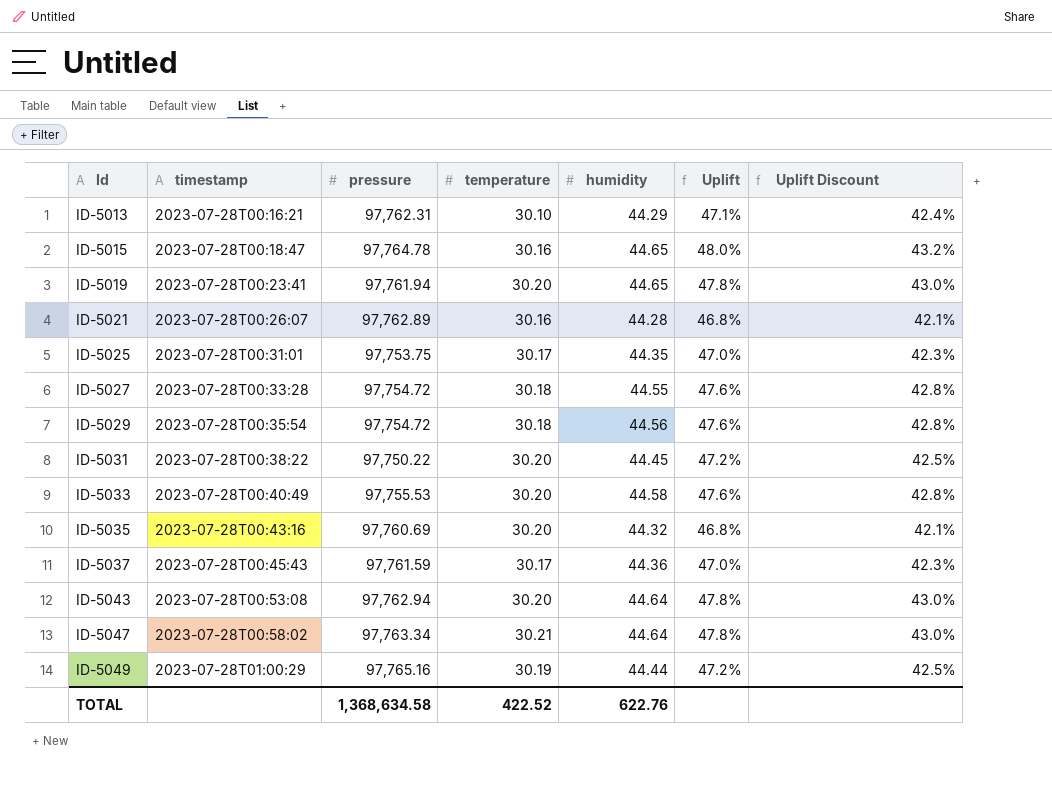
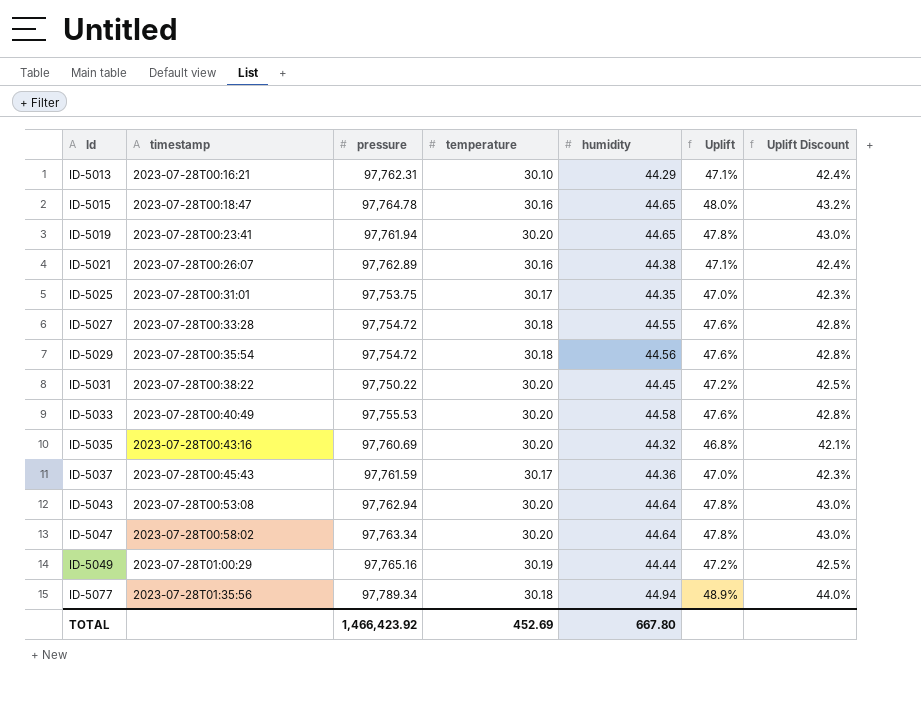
ID-5021 | humidity: 44.28 -> 44.38
ID-5021 | Uplift: 46.8% -> 47.1%
ID-5021 | Uplift Discount: 42.1% -> 42.4%
ID-5047 | temperature: 30.21 -> 30.20
row ID-5077: none -> 2023-07-28T01:35:56 | 97,789.34 | 30.18 | 44.94 | 48.9% | 44.0%
TOTAL | pressure: 1,368,634.58 -> 1,466,423.92
TOTAL | temperature: 422.52 -> 452.69
TOTAL | humidity: 622.76 -> 667.80

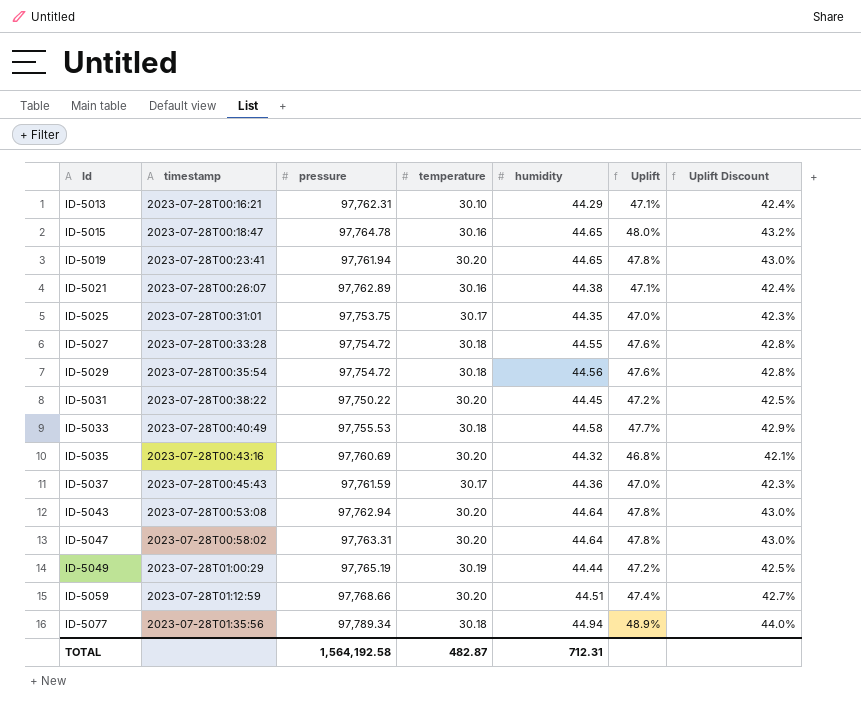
ID-5033 | temperature: 30.20 -> 30.18
ID-5033 | Uplift: 47.6% -> 47.7%
ID-5033 | Uplift Discount: 42.8% -> 42.9%
ID-5047 | pressure: 97,763.34 -> 97,763.31
ID-5049 | pressure: 97,765.16 -> 97,765.19
row ID-5059: none -> 2023-07-28T01:12:59 | 97,768.66 | 30.20 | 44.51 | 47.4% | 42.7%
TOTAL | pressure: 1,466,423.92 -> 1,564,192.58
TOTAL | temperature: 452.69 -> 482.87
TOTAL | humidity: 667.80 -> 712.31

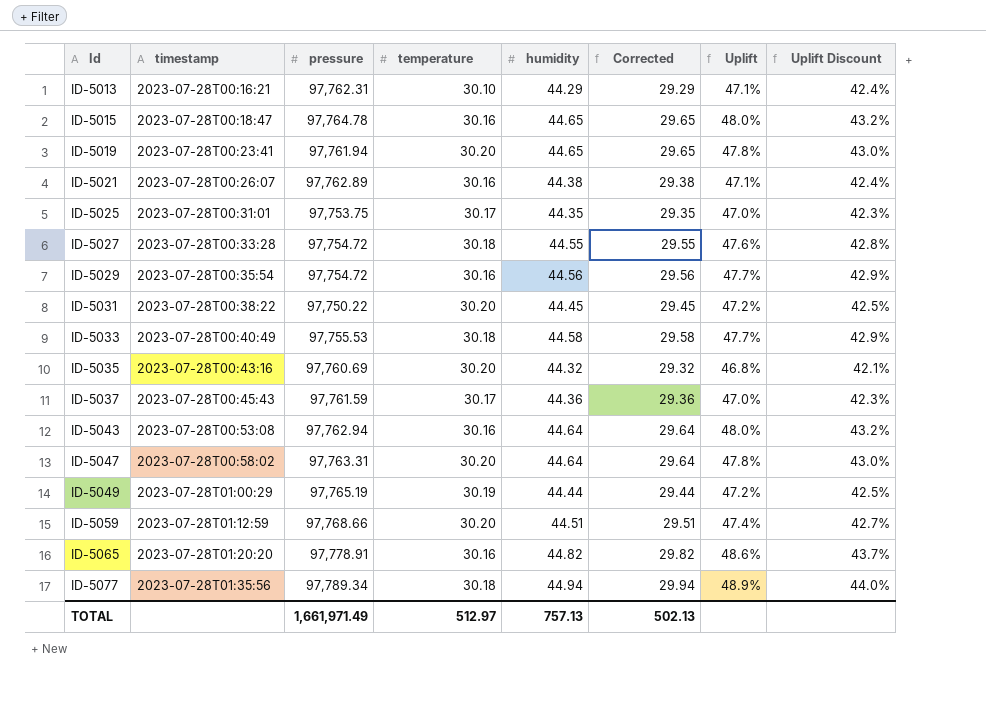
column Corrected | formula: none -> [humidity] - 15
ID-5029 | temperature: 30.18 -> 30.16
ID-5029 | Uplift: 47.6% -> 47.7%
ID-5029 | Uplift Discount: 42.8% -> 42.9%
ID-5043 | temperature: 30.20 -> 30.16
ID-5043 | Uplift: 47.8% -> 48.0%
ID-5043 | Uplift Discount: 43.0% -> 43.2%
row ID-5065: none -> 2023-07-28T01:20:20 | 97,778.91 | 30.16 | 44.82 | 29.82 | 48.6% | 43.7%
TOTAL | pressure: 1,564,192.58 -> 1,661,971.49
TOTAL | temperature: 482.87 -> 512.97
TOTAL | humidity: 712.31 -> 757.13

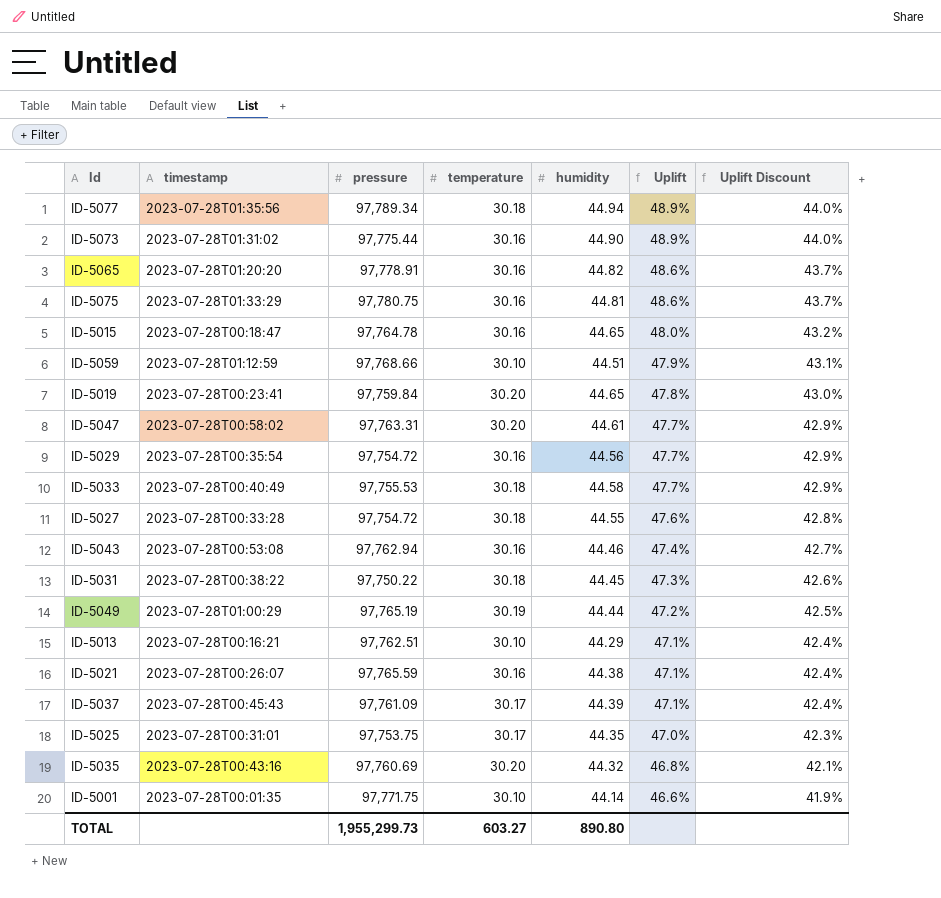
row order: Id ascending -> Uplift descending
column Corrected | formula: [humidity] - 15 -> none
row ID-5073: none -> 2023-07-28T01:31:02 | 97,775.44 | 30.16 | 44.90 | 48.9% | 44.0%
row ID-5075: none -> 2023-07-28T01:33:29 | 97,780.75 | 30.16 | 44.81 | 48.6% | 43.7%
ID-5059 | temperature: 30.20 -> 30.10
ID-5059 | Uplift: 47.4% -> 47.9%
ID-5059 | Uplift Discount: 42.7% -> 43.1%
ID-5019 | pressure: 97,761.94 -> 97,759.84
ID-5047 | humidity: 44.64 -> 44.61
ID-5047 | Uplift: 47.8% -> 47.7%
ID-5047 | Uplift Discount: 43.0% -> 42.9%
ID-5043 | humidity: 44.64 -> 44.46
ID-5043 | Uplift: 48.0% -> 47.4%
ID-5043 | Uplift Discount: 43.2% -> 42.7%
ID-5031 | temperature: 30.20 -> 30.18
ID-5031 | Uplift: 47.2% -> 47.3%
ID-5031 | Uplift Discount: 42.5% -> 42.6%
ID-5013 | pressure: 97,762.31 -> 97,762.51
ID-5021 | pressure: 97,762.89 -> 97,765.59
ID-5037 | pressure: 97,761.59 -> 97,761.09
ID-5037 | humidity: 44.36 -> 44.39
ID-5037 | Uplift: 47.0% -> 47.1%
ID-5037 | Uplift Discount: 42.3% -> 42.4%
row ID-5001: none -> 2023-07-28T00:01:35 | 97,771.75 | 30.10 | 44.14 | 46.6% | 41.9%
TOTAL | pressure: 1,661,971.49 -> 1,955,299.73
TOTAL | temperature: 512.97 -> 603.27
TOTAL | humidity: 757.13 -> 890.80

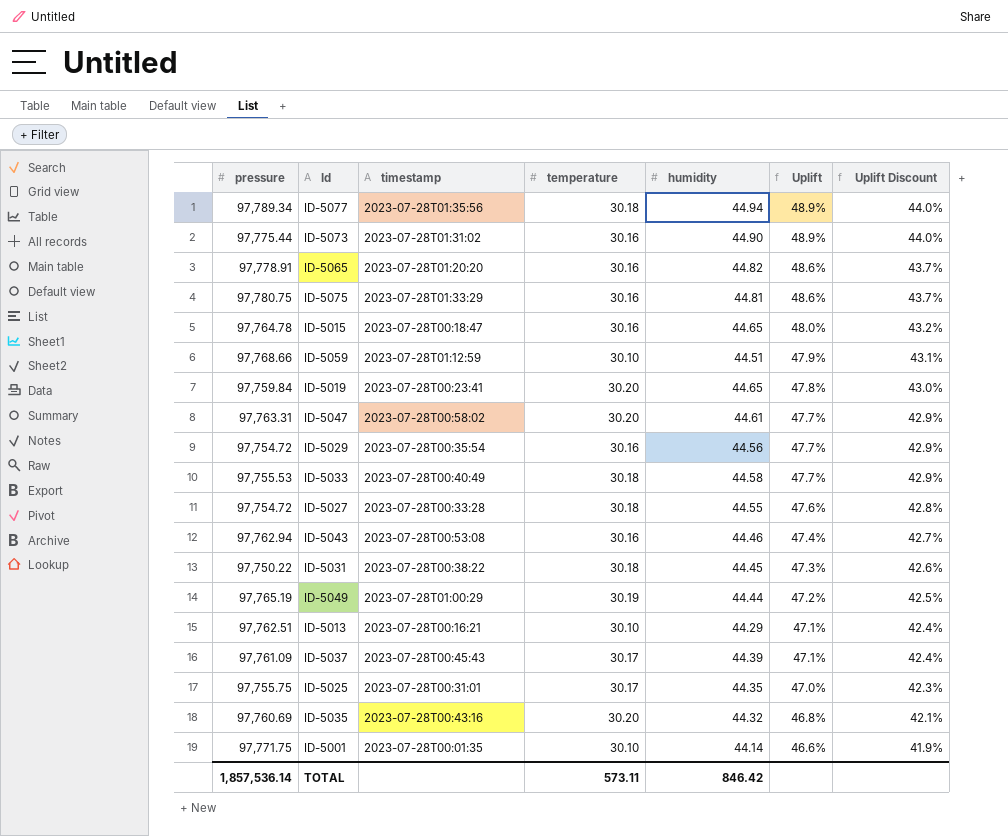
column pressure | position: 3 -> 1
row ID-5021: 2023-07-28T00:26:07 | 97,765.59 | 30.16 | 44.38 | 47.1% | 42.4% -> none
ID-5025 | pressure: 97,753.75 -> 97,755.75
TOTAL | pressure: 1,955,299.73 -> 1,857,536.14
TOTAL | temperature: 603.27 -> 573.11
TOTAL | humidity: 890.80 -> 846.42

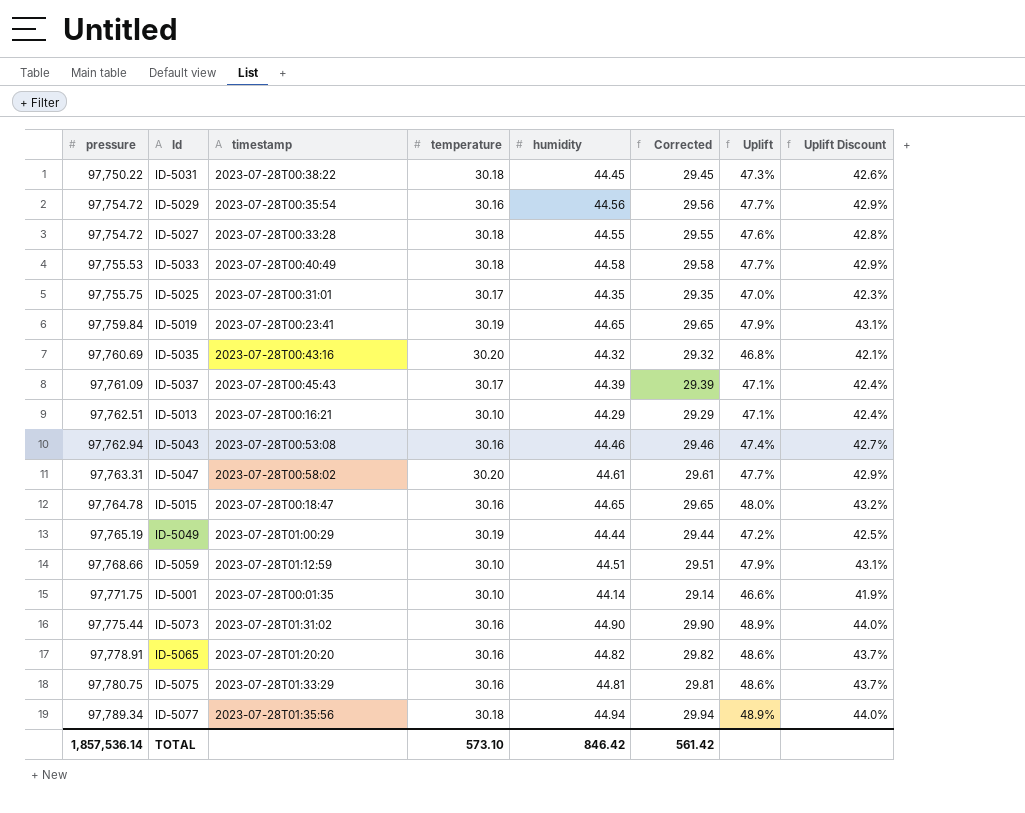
row order: Uplift descending -> pressure ascending
column Corrected | formula: none -> [humidity] - 15
ID-5019 | temperature: 30.20 -> 30.19
ID-5019 | Uplift: 47.8% -> 47.9%
ID-5019 | Uplift Discount: 43.0% -> 43.1%
TOTAL | temperature: 573.11 -> 573.10

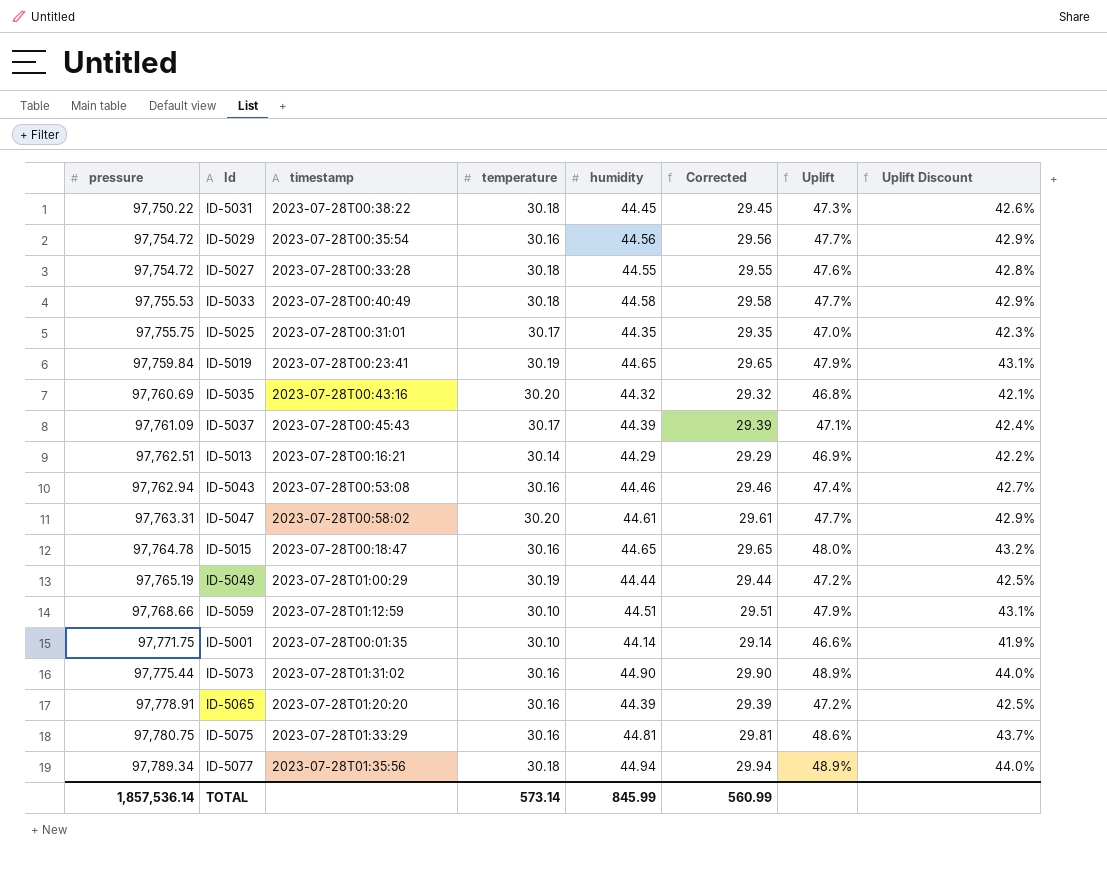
ID-5013 | temperature: 30.10 -> 30.14
ID-5013 | Uplift: 47.1% -> 46.9%
ID-5013 | Uplift Discount: 42.4% -> 42.2%
ID-5065 | humidity: 44.82 -> 44.39
ID-5065 | Corrected: 29.82 -> 29.39
ID-5065 | Uplift: 48.6% -> 47.2%
ID-5065 | Uplift Discount: 43.7% -> 42.5%
TOTAL | temperature: 573.10 -> 573.14
TOTAL | humidity: 846.42 -> 845.99
TOTAL | Corrected: 561.42 -> 560.99

